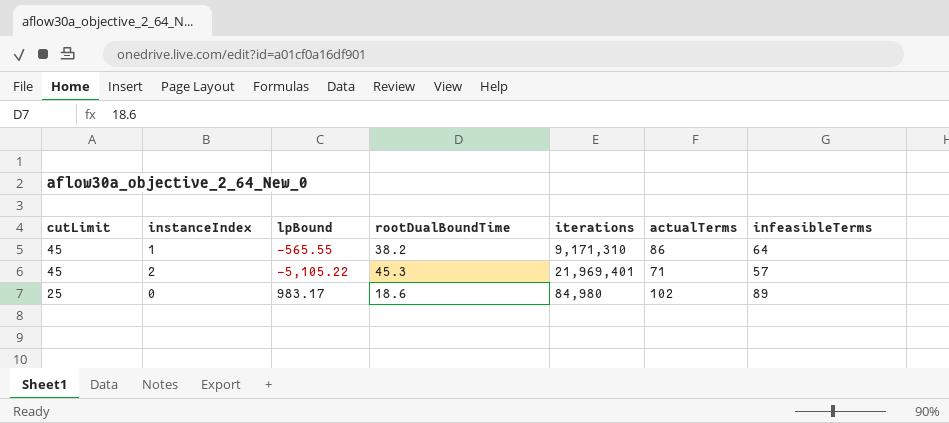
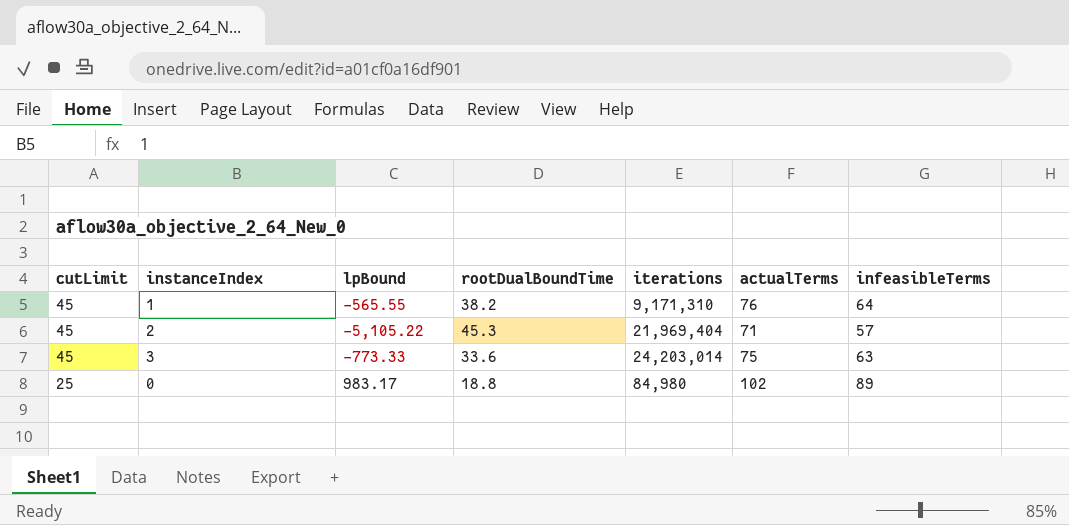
1 | actualTerms: 86 -> 76
2 | iterations: 21,969,401 -> 21,969,404
row 3: none -> 45 | -773.33 | 33.6 | 24,203,014 | 75 | 63
0 | rootDualBoundTime: 18.6 -> 18.8

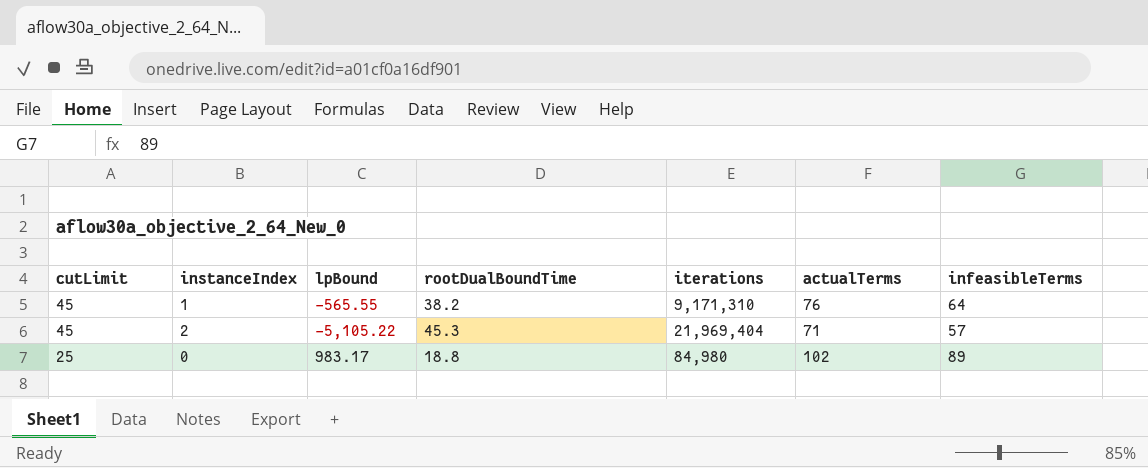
row 3: 45 | -773.33 | 33.6 | 24,203,014 | 75 | 63 -> none

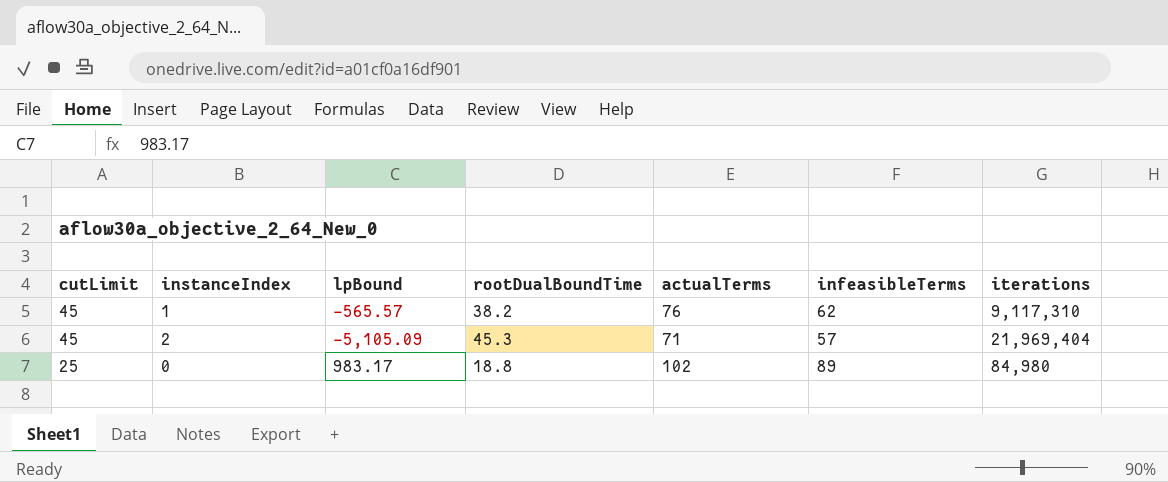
column iterations | position: 5 -> 7
1 | lpBound: -565.55 -> -565.57
1 | infeasibleTerms: 64 -> 62
1 | iterations: 9,171,310 -> 9,117,310
2 | lpBound: -5,105.22 -> -5,105.09

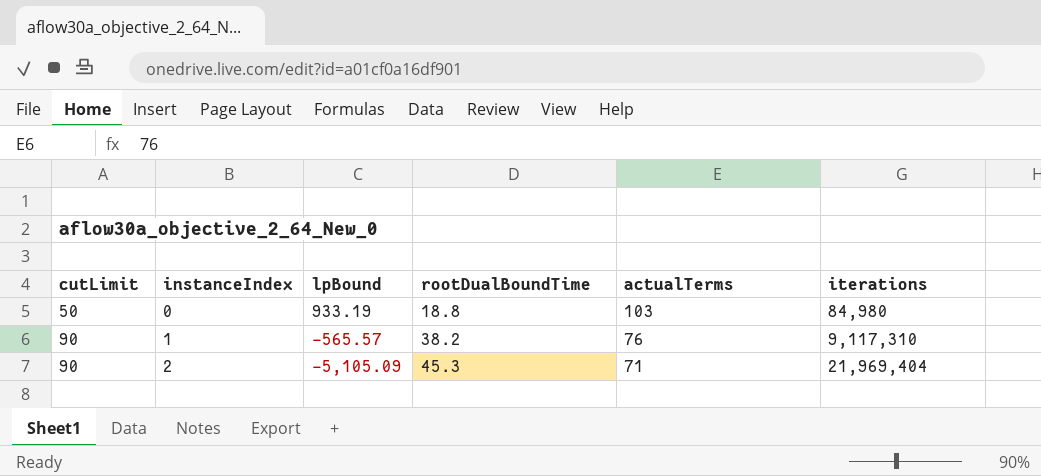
row order: cutLimit descending -> cutLimit ascending
column infeasibleTerms | position: 6 -> none
0 | cutLimit: 25 -> 50
0 | lpBound: 983.17 -> 933.19
0 | actualTerms: 102 -> 103
1 | cutLimit: 45 -> 90
2 | cutLimit: 45 -> 90

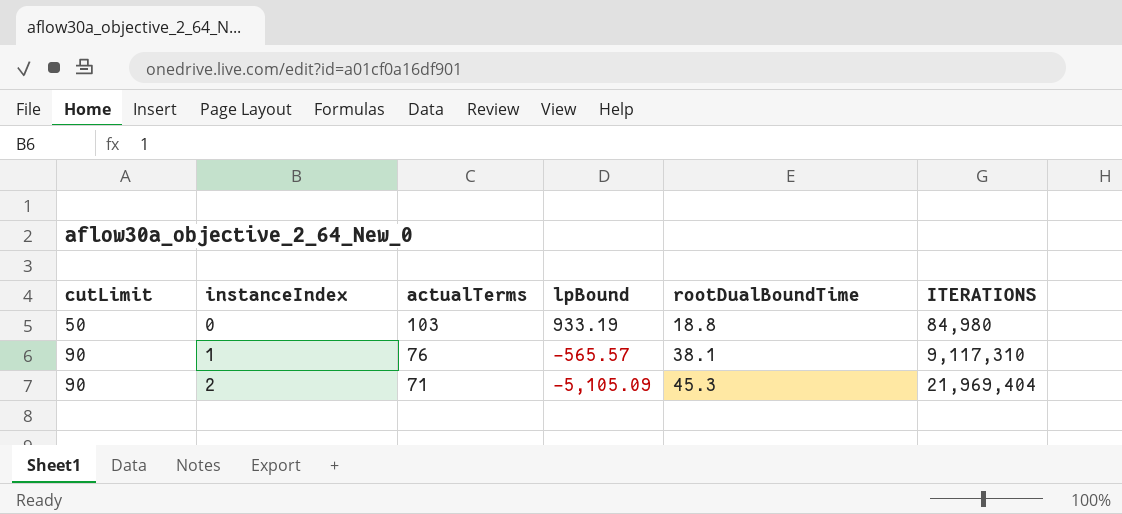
column actualTerms | position: 5 -> 3
column name: iterations -> ITERATIONS
1 | rootDualBoundTime: 38.2 -> 38.1

